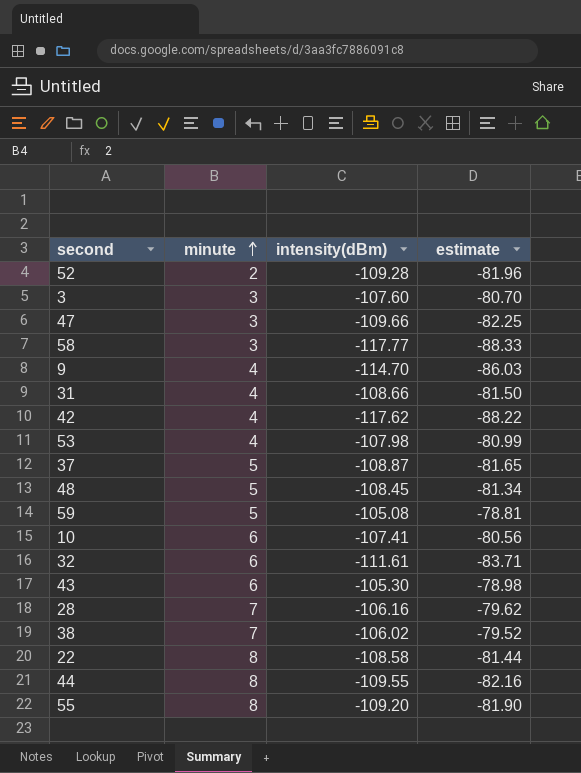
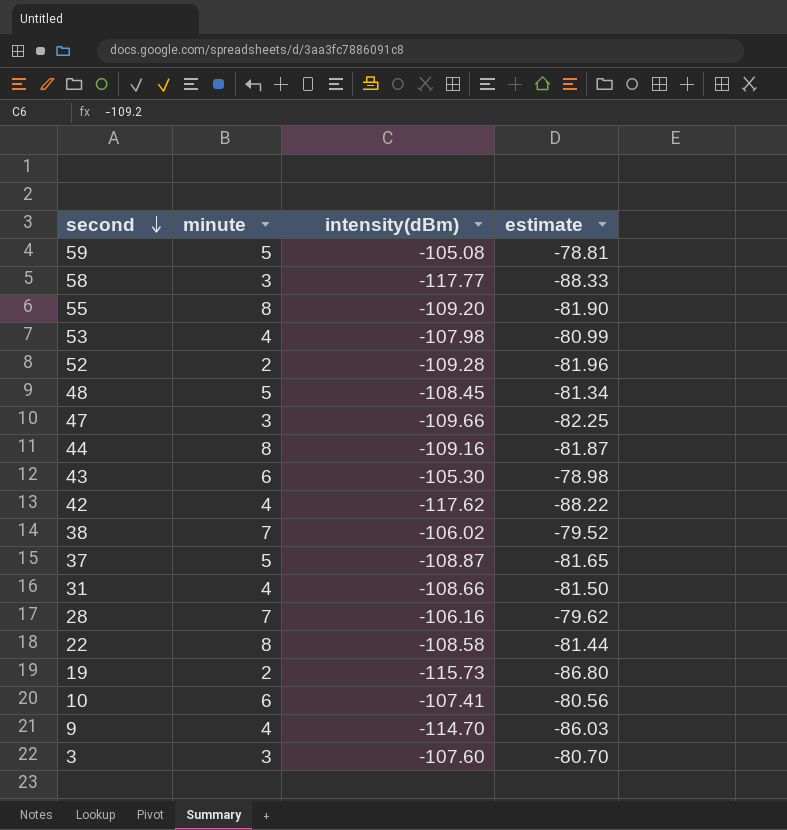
row order: minute ascending -> second descending
row 32: 6 | -111.61 | -83.71 -> none
44 | intensity(dBm): -109.55 -> -109.16
44 | estimate: -82.16 -> -81.87
row 19: none -> 2 | -115.73 | -86.80

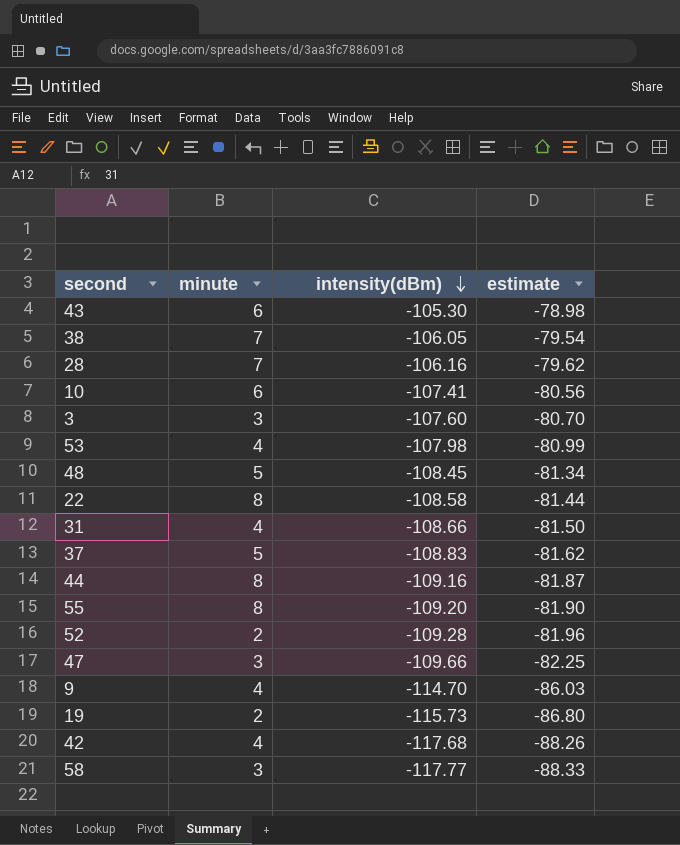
row order: second descending -> intensity(dBm) descending
row 59: 5 | -105.08 | -78.81 -> none
38 | intensity(dBm): -106.02 -> -106.05
38 | estimate: -79.52 -> -79.54
37 | intensity(dBm): -108.87 -> -108.83
37 | estimate: -81.65 -> -81.62
42 | intensity(dBm): -117.62 -> -117.68
42 | estimate: -88.22 -> -88.26

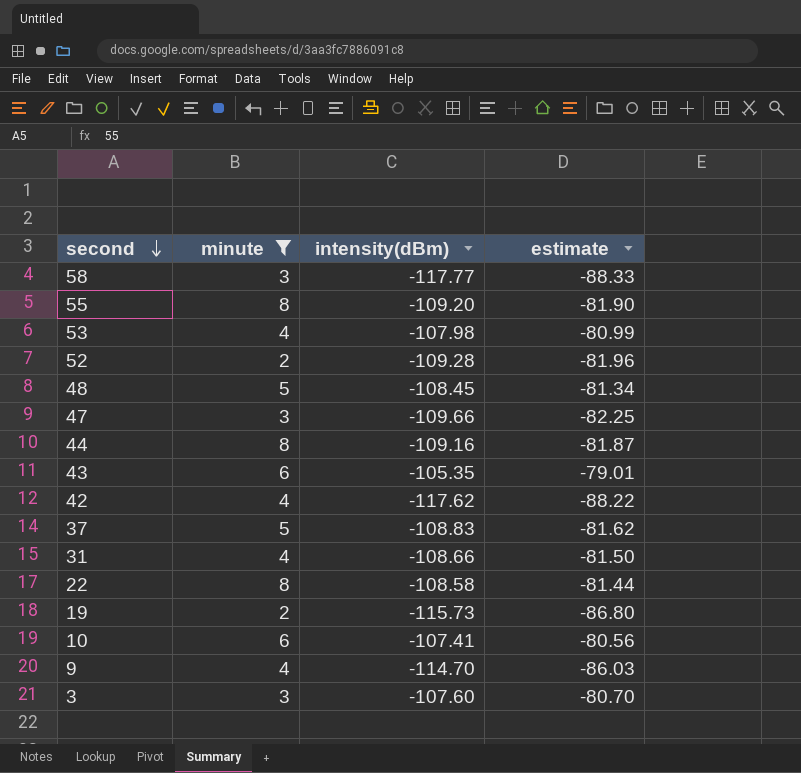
filter: none -> minute != 7
row order: intensity(dBm) descending -> second descending
43 | intensity(dBm): -105.30 -> -105.35
43 | estimate: -78.98 -> -79.01
42 | intensity(dBm): -117.68 -> -117.62
42 | estimate: -88.26 -> -88.22

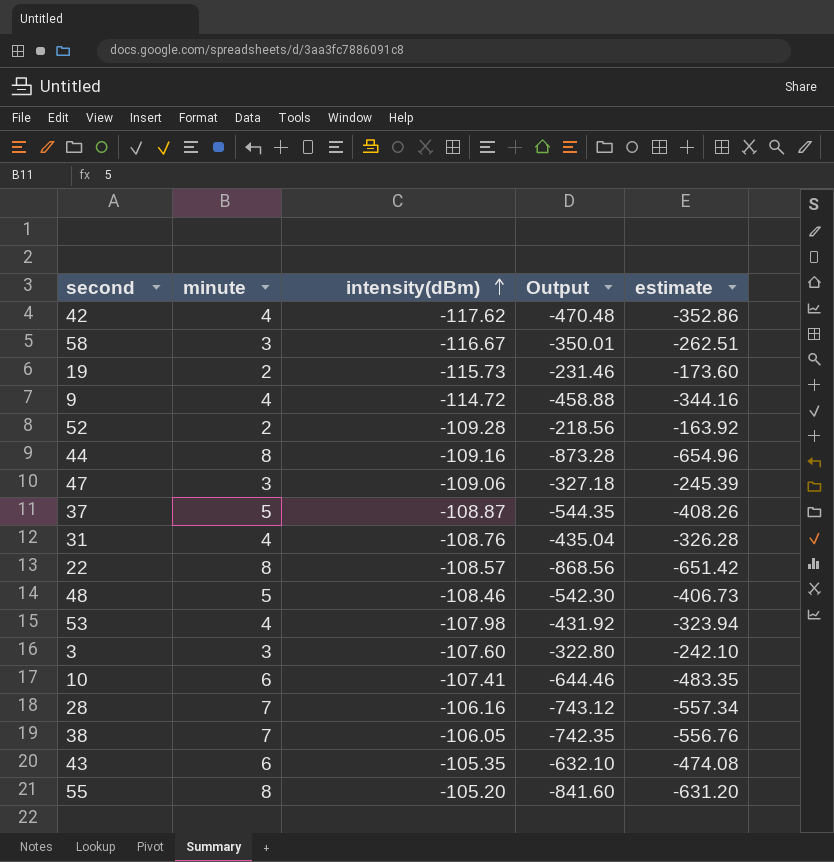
filter: minute != 7 -> none
row order: second descending -> intensity(dBm) ascending
column Output | formula: none -> [minute] * [intensity(dBm)]
column estimate | formula: [intensity(dBm)] * 0.75 -> [Output] * 0.75
58 | intensity(dBm): -117.77 -> -116.67
9 | intensity(dBm): -114.70 -> -114.72
47 | intensity(dBm): -109.66 -> -109.06
37 | intensity(dBm): -108.83 -> -108.87
31 | intensity(dBm): -108.66 -> -108.76
22 | intensity(dBm): -108.58 -> -108.57
48 | intensity(dBm): -108.45 -> -108.46
55 | intensity(dBm): -109.20 -> -105.20

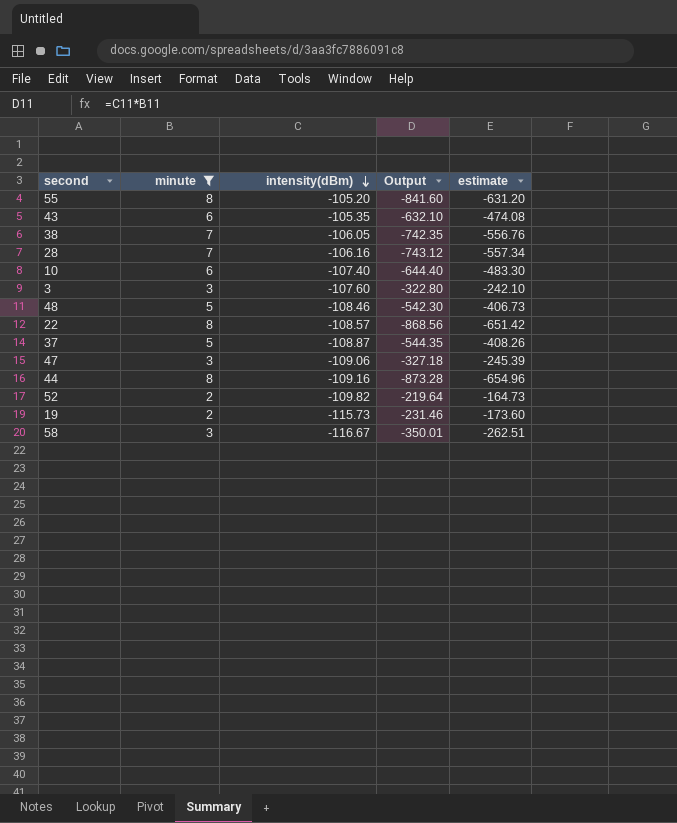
filter: none -> minute != 4
row order: intensity(dBm) ascending -> intensity(dBm) descending
10 | intensity(dBm): -107.41 -> -107.40
10 | Output: -644.46 -> -644.40
10 | estimate: -483.35 -> -483.30
52 | intensity(dBm): -109.28 -> -109.82
52 | Output: -218.56 -> -219.64
52 | estimate: -163.92 -> -164.73

